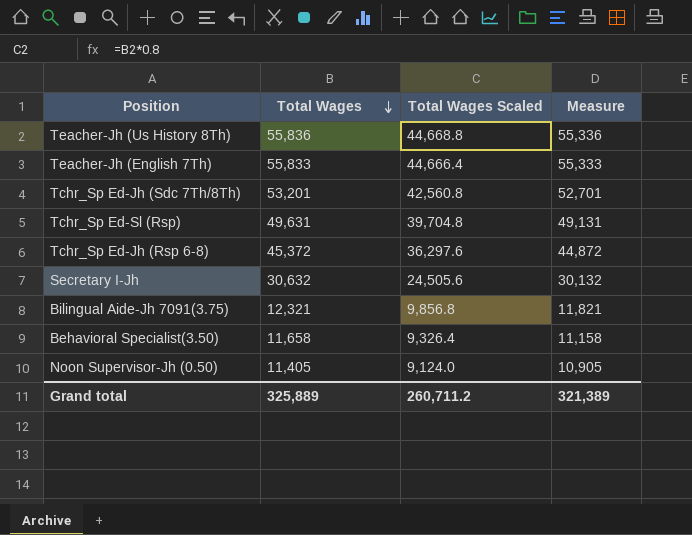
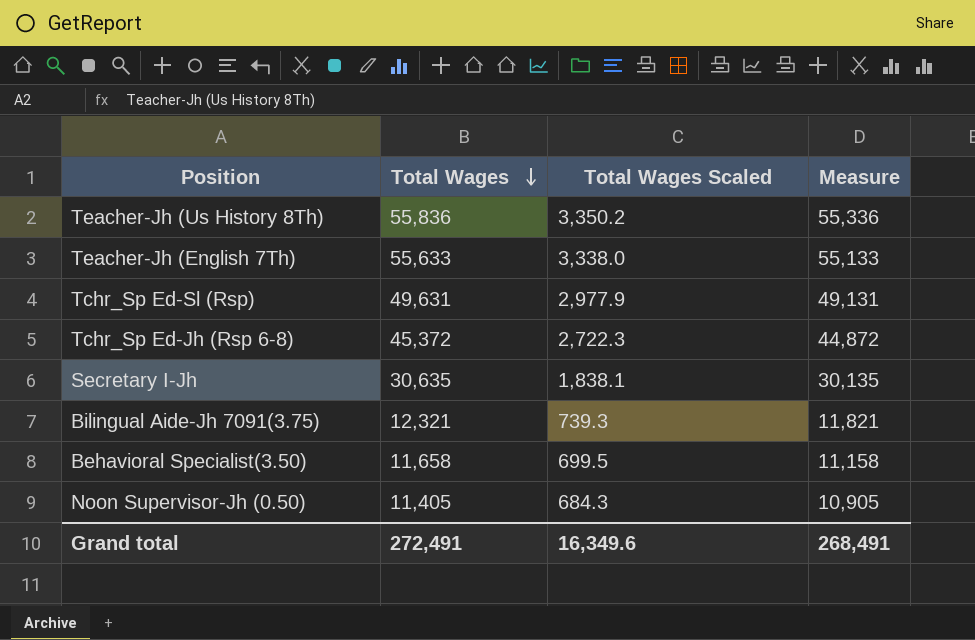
column Total Wages Scaled | formula: [Total Wages] * 0.8 -> [Total Wages] * 0.06
row Tchr_Sp Ed-Jh (Sdc 7Th/8Th): 53,201 | 42,560.8 | 52,701 -> none
Teacher-Jh (English 7Th) | Total Wages: 55,833 -> 55,633
Teacher-Jh (English 7Th) | Measure: 55,333 -> 55,133
Secretary I-Jh | Total Wages: 30,632 -> 30,635
Secretary I-Jh | Measure: 30,132 -> 30,135
Grand total | Total Wages: 325,889 -> 272,491
Grand total | Total Wages Scaled: 260,711.2 -> 16,349.6
Grand total | Measure: 321,389 -> 268,491

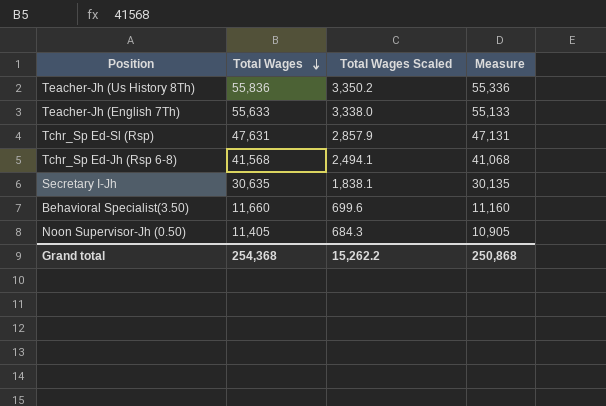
row Bilingual Aide-Jh 7091(3.75): 12,321 | 739.3 | 11,821 -> none
Tchr_Sp Ed-Sl (Rsp) | Total Wages: 49,631 -> 47,631
Tchr_Sp Ed-Sl (Rsp) | Total Wages Scaled: 2,977.9 -> 2,857.9
Tchr_Sp Ed-Sl (Rsp) | Measure: 49,131 -> 47,131
Tchr_Sp Ed-Jh (Rsp 6-8) | Total Wages: 45,372 -> 41,568
Tchr_Sp Ed-Jh (Rsp 6-8) | Total Wages Scaled: 2,722.3 -> 2,494.1
Tchr_Sp Ed-Jh (Rsp 6-8) | Measure: 44,872 -> 41,068
Behavioral Specialist(3.50) | Total Wages: 11,658 -> 11,660
Behavioral Specialist(3.50) | Total Wages Scaled: 699.5 -> 699.6
Behavioral Specialist(3.50) | Measure: 11,158 -> 11,160
Grand total | Total Wages: 272,491 -> 254,368
Grand total | Total Wages Scaled: 16,349.6 -> 15,262.2
Grand total | Measure: 268,491 -> 250,868

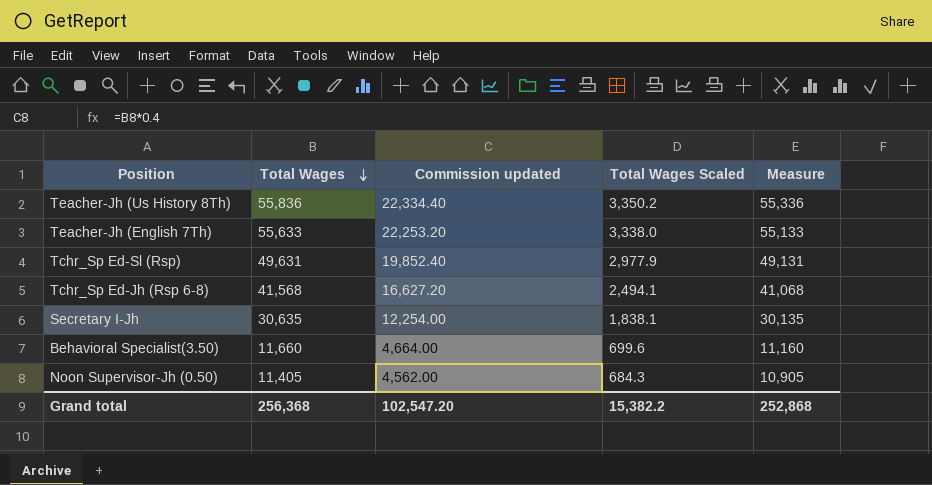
column Commission updated | formula: none -> [Total Wages] * 0.4
Tchr_Sp Ed-Sl (Rsp) | Total Wages: 47,631 -> 49,631
Tchr_Sp Ed-Sl (Rsp) | Total Wages Scaled: 2,857.9 -> 2,977.9
Tchr_Sp Ed-Sl (Rsp) | Measure: 47,131 -> 49,131
Grand total | Total Wages: 254,368 -> 256,368
Grand total | Total Wages Scaled: 15,262.2 -> 15,382.2
Grand total | Measure: 250,868 -> 252,868

